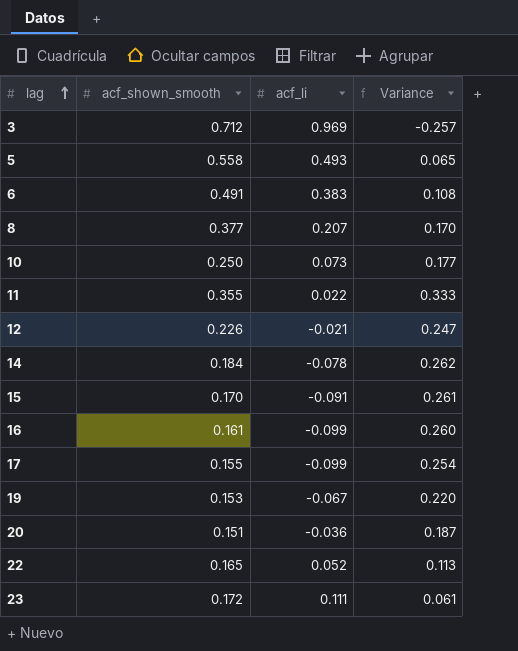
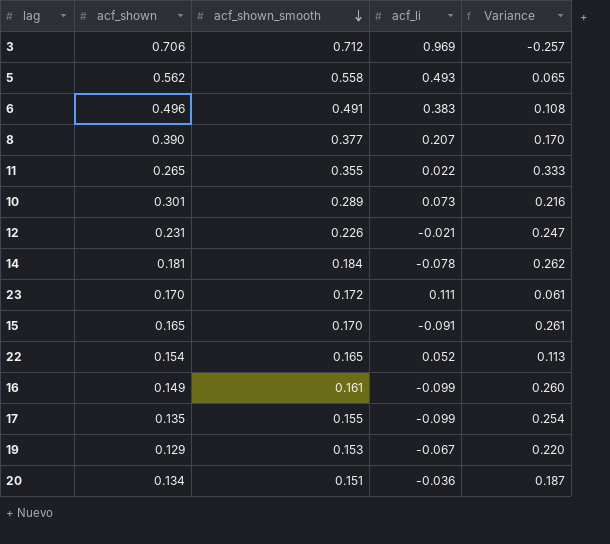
row order: lag ascending -> acf_shown_smooth descending
column acf_shown | position: none -> 2
10 | acf_shown_smooth: 0.250 -> 0.289
10 | Variance: 0.177 -> 0.216

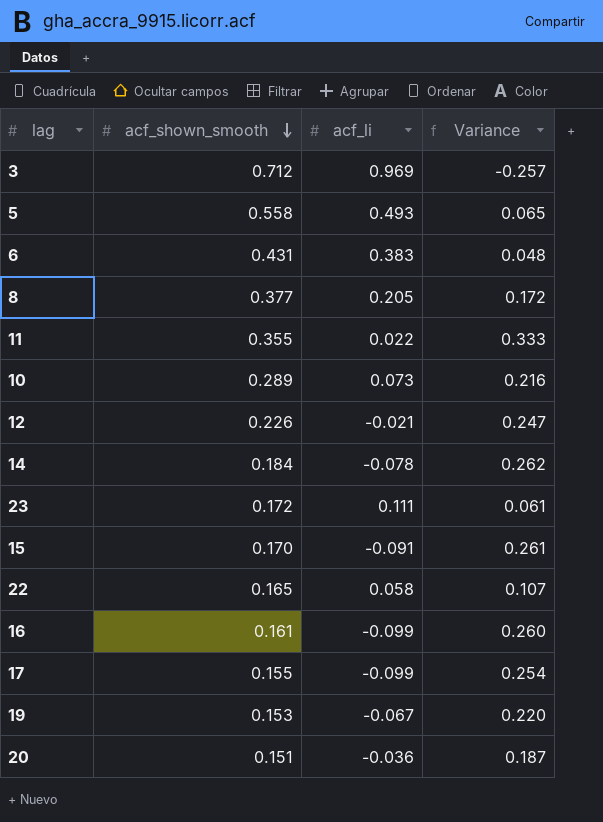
column acf_shown | position: 2 -> none
6 | acf_shown_smooth: 0.491 -> 0.431
6 | Variance: 0.108 -> 0.048
8 | acf_li: 0.207 -> 0.205
8 | Variance: 0.170 -> 0.172
22 | acf_li: 0.052 -> 0.058
22 | Variance: 0.113 -> 0.107

